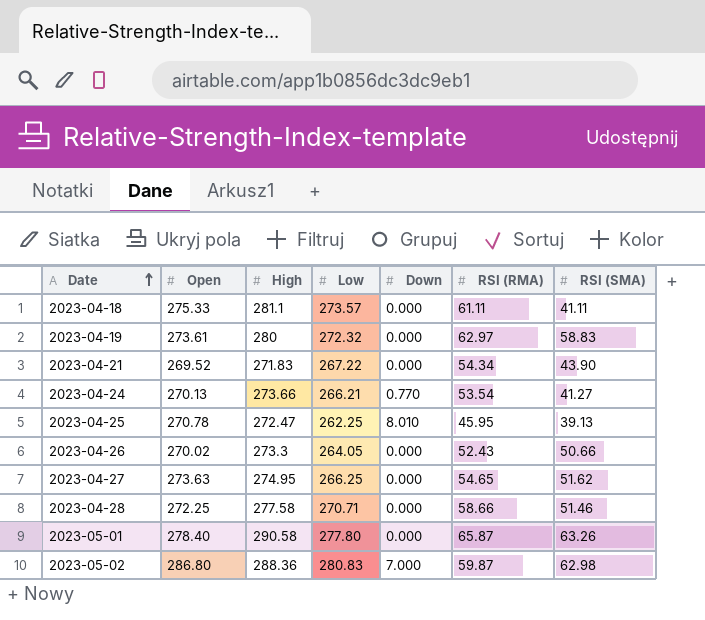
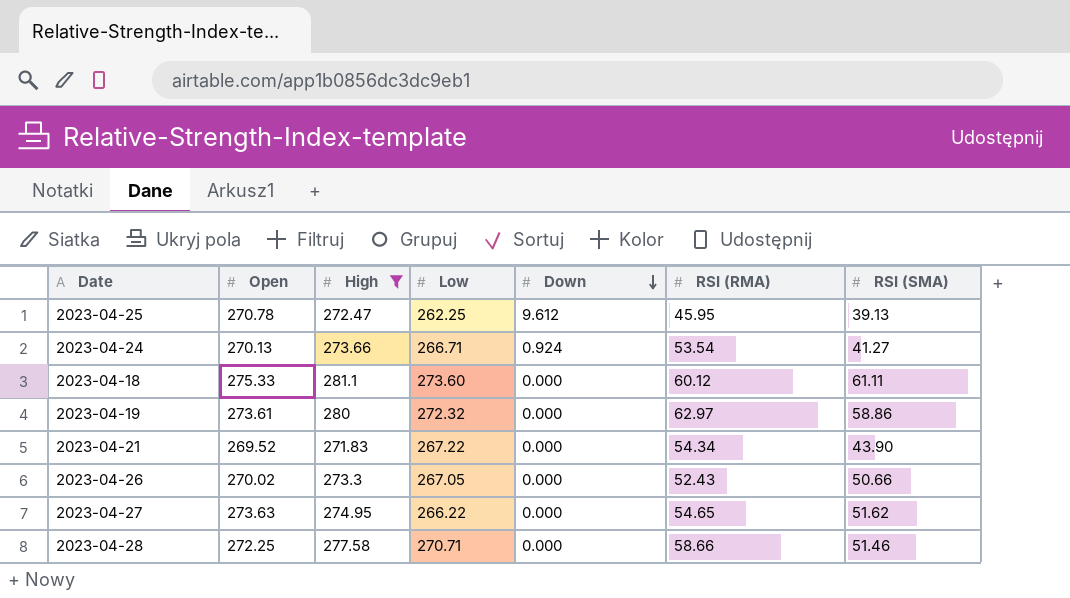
filter: none -> High <= 281.1
row order: Date ascending -> Down descending
2023-04-25 | Down: 8.010 -> 9.612
2023-04-24 | Low: 266.21 -> 266.71
2023-04-24 | Down: 0.770 -> 0.924
2023-04-18 | Low: 273.57 -> 273.60
2023-04-18 | RSI (RMA): 61.11 -> 60.12
2023-04-18 | RSI (SMA): 41.11 -> 61.11
2023-04-19 | RSI (SMA): 58.83 -> 58.86
2023-04-26 | Low: 264.05 -> 267.05
2023-04-27 | Low: 266.25 -> 266.22

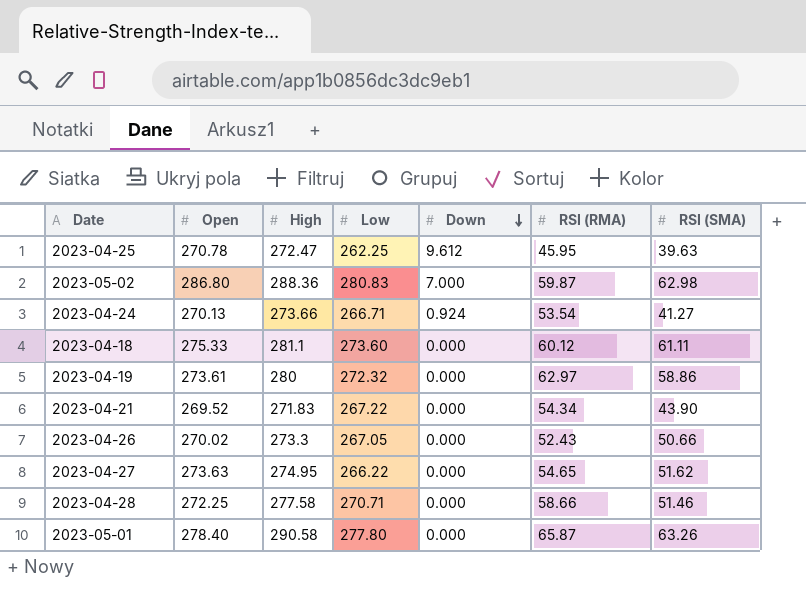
filter: High <= 281.1 -> none
2023-04-25 | RSI (SMA): 39.13 -> 39.63

